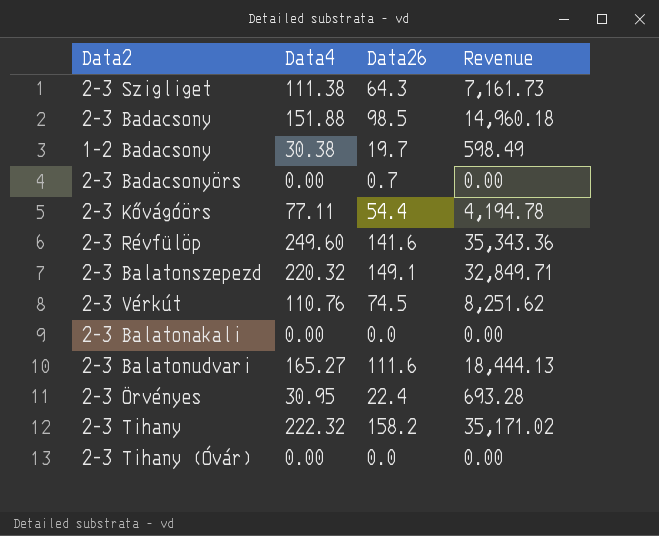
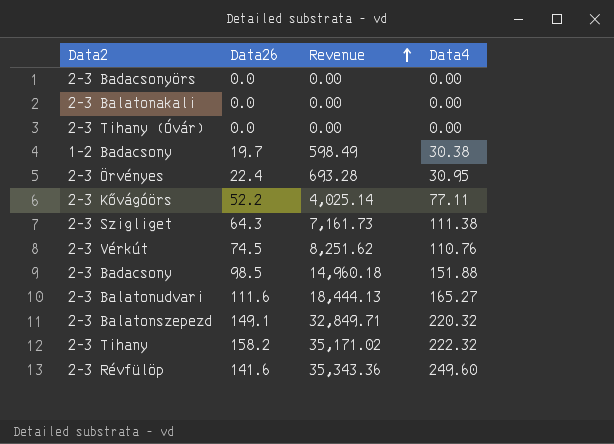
row order: none -> Revenue ascending
column Data4 | position: 2 -> 4
2-3 Badacsonyörs | Data26: 0.7 -> 0.0
2-3 Kővágóörs | Data26: 54.4 -> 52.2
2-3 Kővágóörs | Revenue: 4,194.78 -> 4,025.14

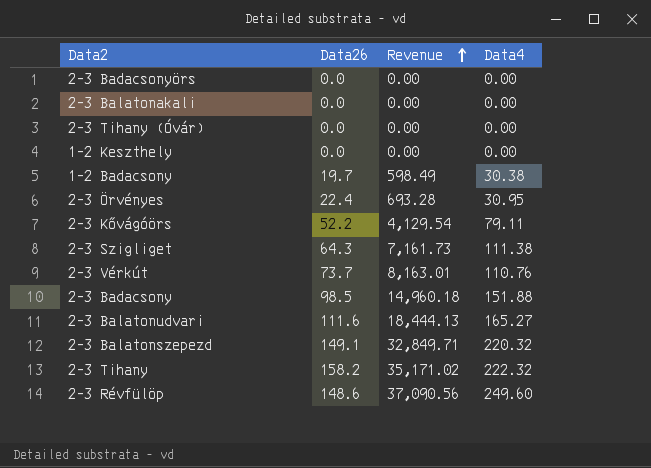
row 1-2 Keszthely: none -> 0.0 | 0.00 | 0.00
2-3 Kővágóörs | Revenue: 4,025.14 -> 4,129.54
2-3 Kővágóörs | Data4: 77.11 -> 79.11
2-3 Vérkút | Data26: 74.5 -> 73.7
2-3 Vérkút | Revenue: 8,251.62 -> 8,163.01
2-3 Révfülöp | Data26: 141.6 -> 148.6
2-3 Révfülöp | Revenue: 35,343.36 -> 37,090.56

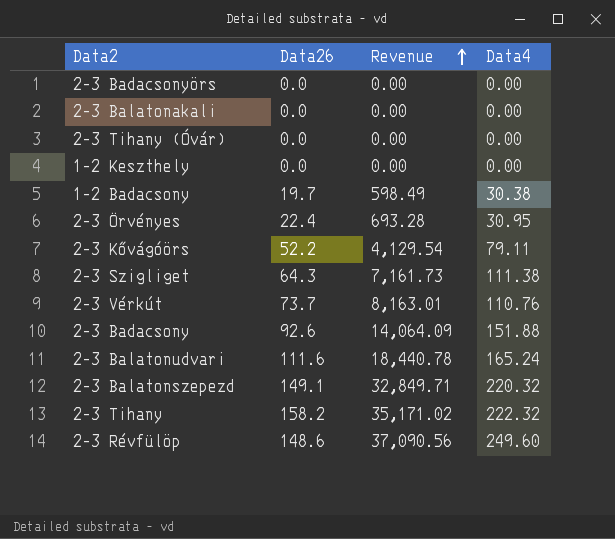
2-3 Badacsony | Data26: 98.5 -> 92.6
2-3 Badacsony | Revenue: 14,960.18 -> 14,064.09
2-3 Balatonudvari | Revenue: 18,444.13 -> 18,440.78
2-3 Balatonudvari | Data4: 165.27 -> 165.24

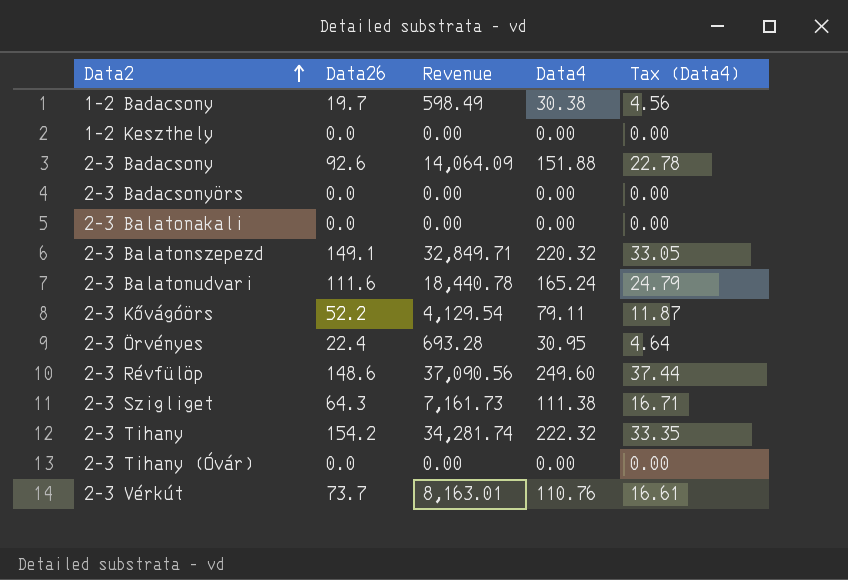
row order: Revenue ascending -> Data2 ascending
column Tax (Data4) | formula: none -> [Data4] * 0.15
2-3 Tihany | Data26: 158.2 -> 154.2
2-3 Tihany | Revenue: 35,171.02 -> 34,281.74

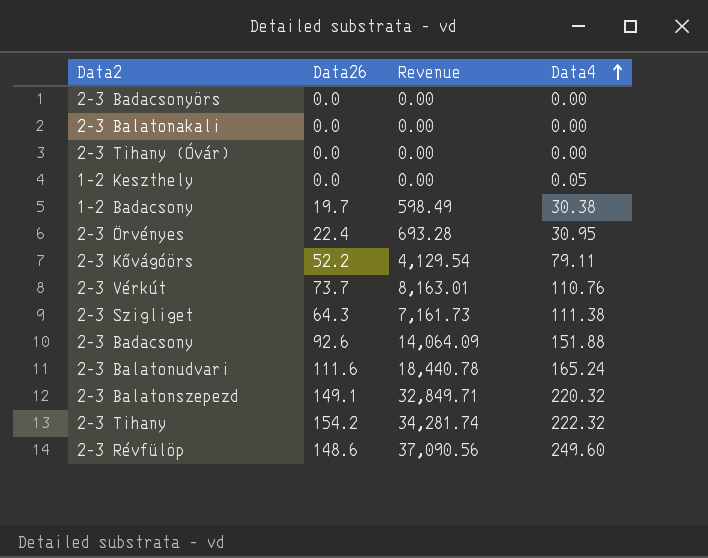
row order: Data2 ascending -> Data4 ascending
column Tax (Data4) | formula: [Data4] * 0.15 -> none
1-2 Keszthely | Data4: 0.00 -> 0.05

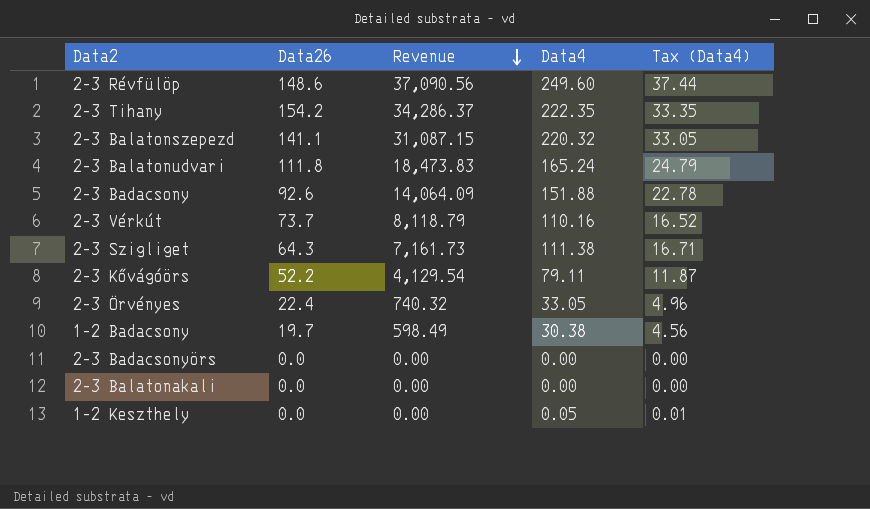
row order: Data4 ascending -> Revenue descending
column Tax (Data4) | formula: none -> [Data4] * 0.15
row 2-3 Tihany (Óvár): 0.0 | 0.00 | 0.00 -> none
2-3 Tihany | Revenue: 34,281.74 -> 34,286.37
2-3 Tihany | Data4: 222.32 -> 222.35
2-3 Balatonszepezd | Data26: 149.1 -> 141.1
2-3 Balatonszepezd | Revenue: 32,849.71 -> 31,087.15
2-3 Balatonudvari | Data26: 111.6 -> 111.8
2-3 Balatonudvari | Revenue: 18,440.78 -> 18,473.83
2-3 Vérkút | Revenue: 8,163.01 -> 8,118.79
2-3 Vérkút | Data4: 110.76 -> 110.16
2-3 Örvényes | Revenue: 693.28 -> 740.32
2-3 Örvényes | Data4: 30.95 -> 33.05

